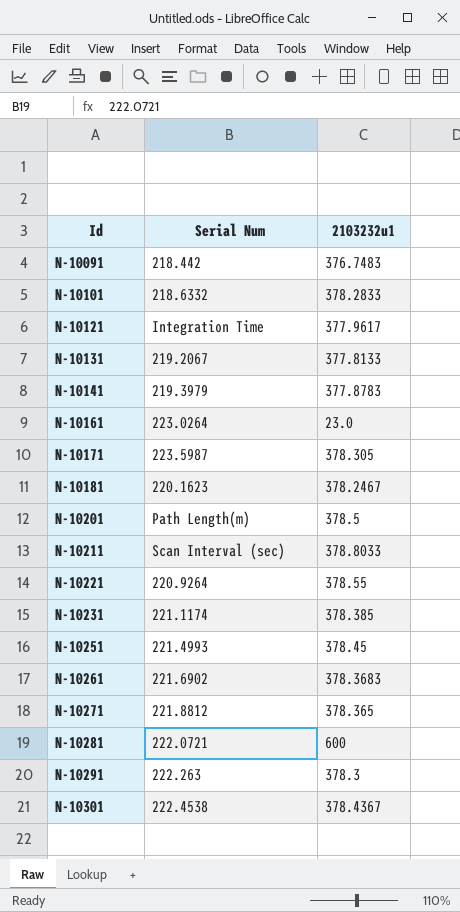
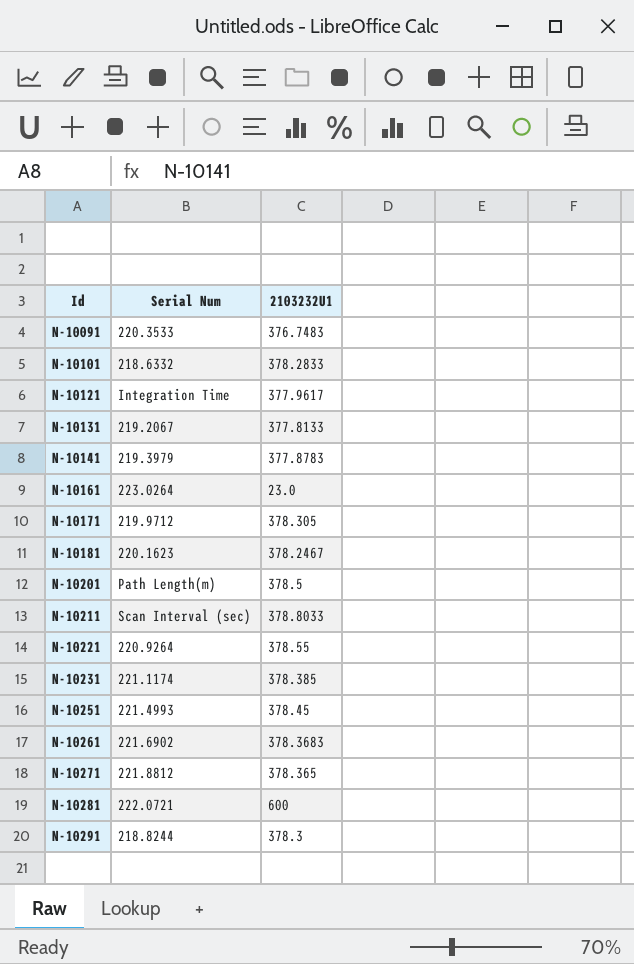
column name: 2103232u1 -> 2103232U1
row N-10301: 222.4538 | 378.4367 -> none
N-10091 | Serial Num: 218.442 -> 220.3533
N-10171 | Serial Num: 223.5987 -> 219.9712
N-10291 | Serial Num: 222.263 -> 218.8244

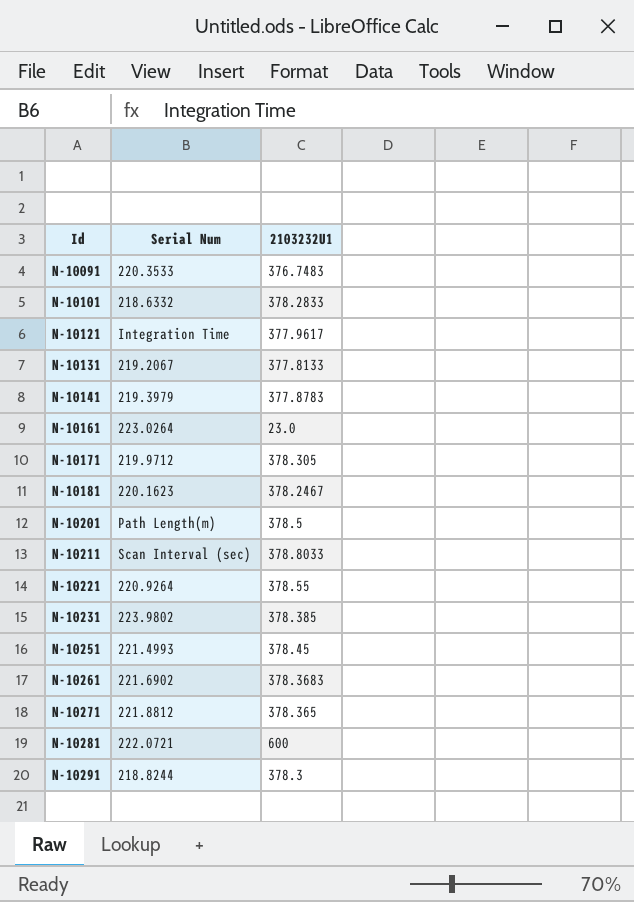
N-10231 | Serial Num: 221.1174 -> 223.9802

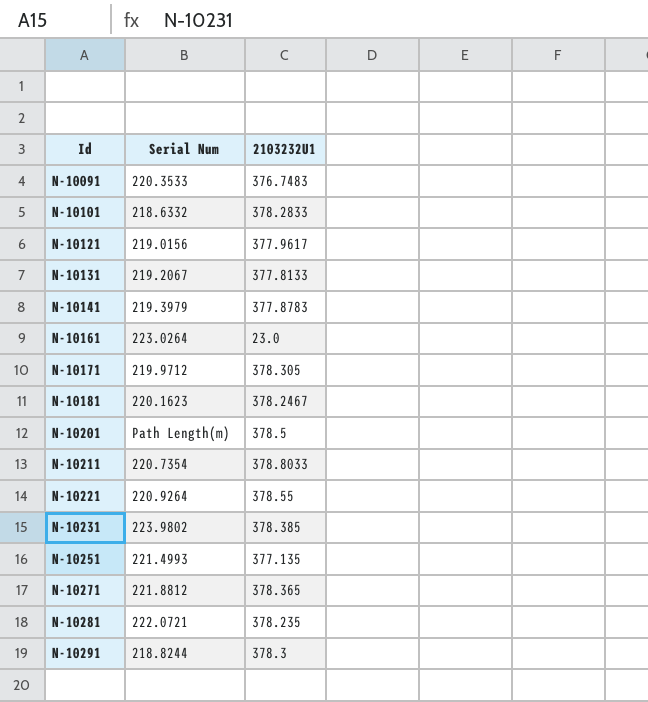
row N-10261: 221.6902 | 378.3683 -> none
N-10121 | Serial Num: Integration Time -> 219.0156
N-10211 | Serial Num: Scan Interval (sec) -> 220.7354
N-10251 | 2103232U1: 378.45 -> 377.135
N-10281 | 2103232U1: 600 -> 378.235

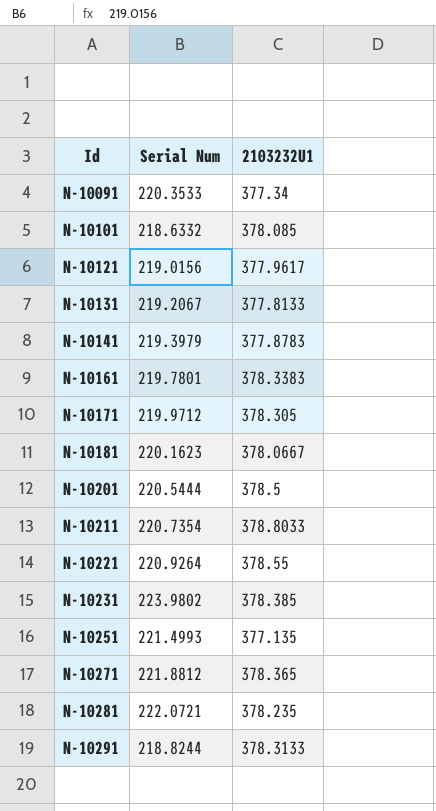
N-10091 | 2103232U1: 376.7483 -> 377.34
N-10101 | 2103232U1: 378.2833 -> 378.085
N-10161 | Serial Num: 223.0264 -> 219.7801
N-10161 | 2103232U1: 23.0 -> 378.3383
N-10181 | 2103232U1: 378.2467 -> 378.0667
N-10201 | Serial Num: Path Length(m) -> 220.5444
N-10291 | 2103232U1: 378.3 -> 378.3133

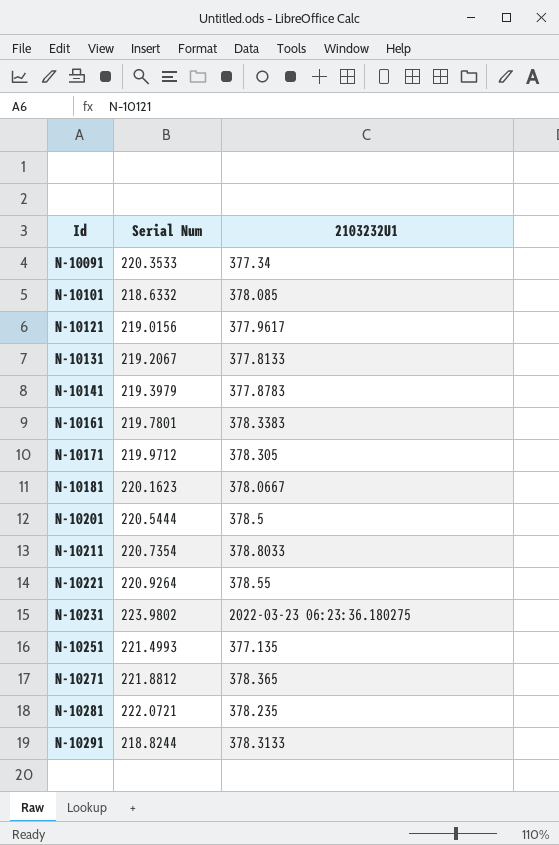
N-10231 | 2103232U1: 378.385 -> 2022-03-23 06:23:36.180275

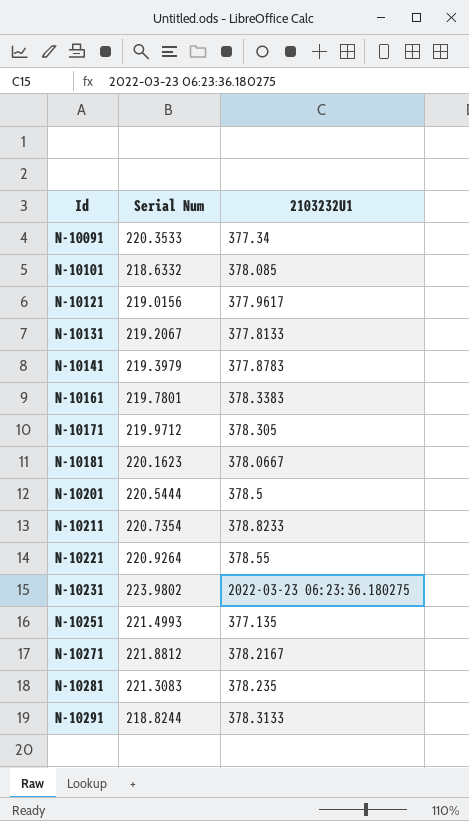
N-10211 | 2103232U1: 378.8033 -> 378.8233
N-10271 | 2103232U1: 378.365 -> 378.2167
N-10281 | Serial Num: 222.0721 -> 221.3083

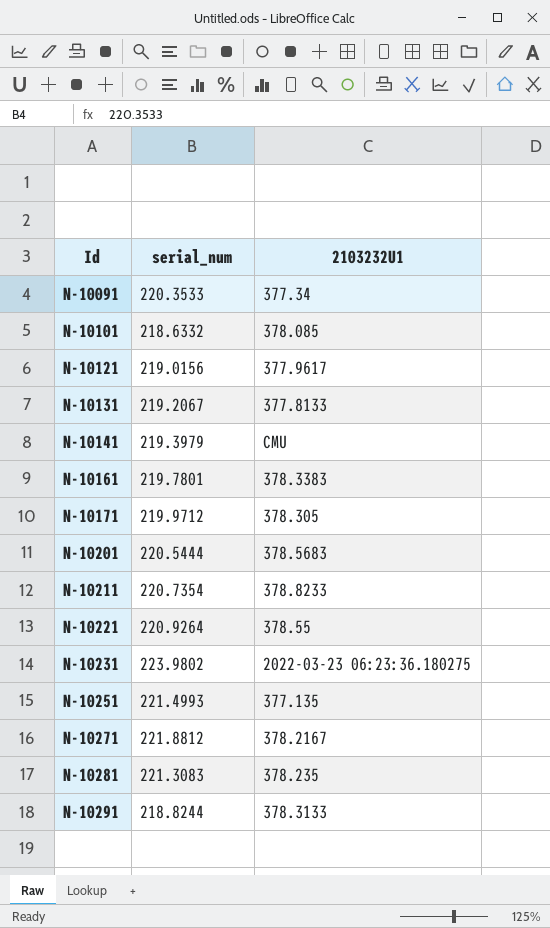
column name: Serial Num -> serial_num
row N-10181: 220.1623 | 378.0667 -> none
N-10141 | 2103232U1: 377.8783 -> CMU
N-10201 | 2103232U1: 378.5 -> 378.5683

